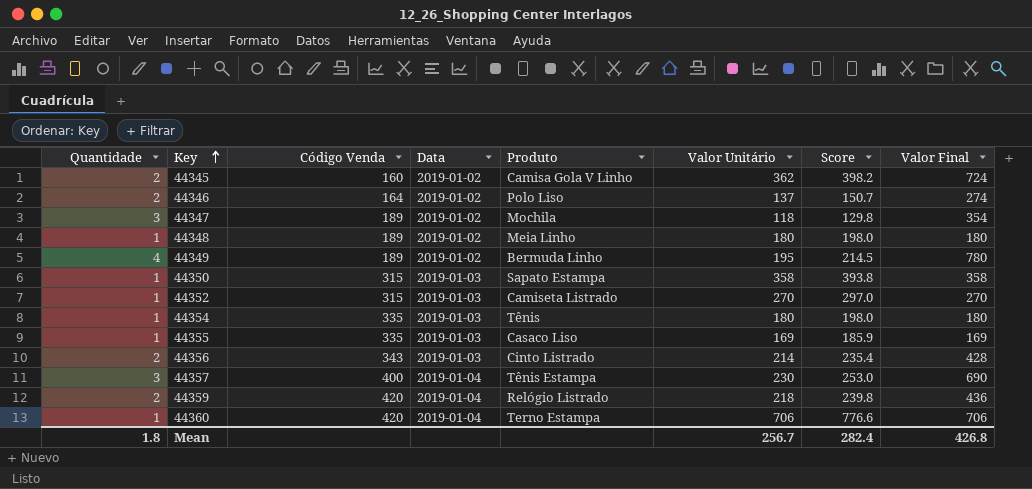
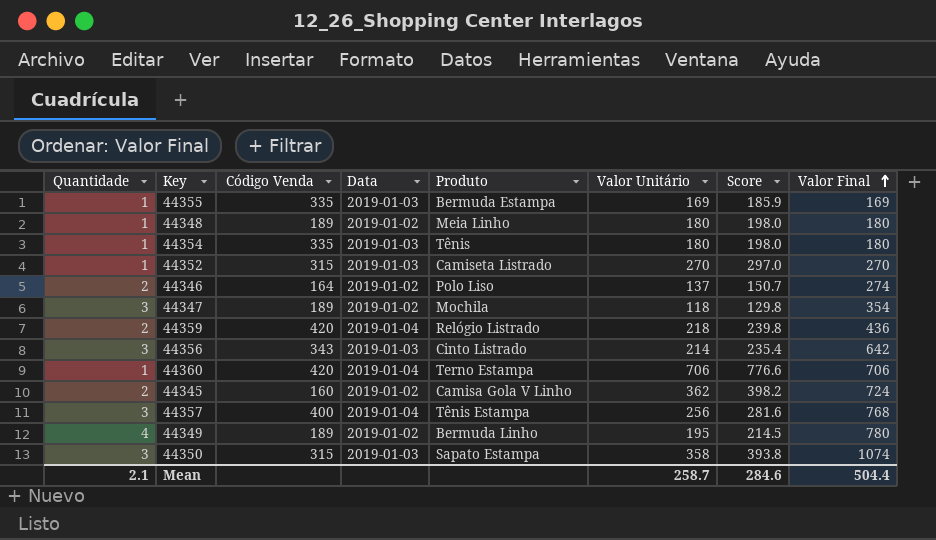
row order: Key ascending -> Valor Final ascending
44355 | Produto: Casaco Liso -> Bermuda Estampa
44356 | Quantidade: 2 -> 3
44356 | Valor Final: 428 -> 642
44357 | Valor Unitário: 230 -> 256
44357 | Score: 253.0 -> 281.6
44357 | Valor Final: 690 -> 768
44350 | Quantidade: 1 -> 3
44350 | Valor Final: 358 -> 1074
Mean | Quantidade: 1.8 -> 2.1
Mean | Valor Unitário: 256.7 -> 258.7
Mean | Score: 282.4 -> 284.6
Mean | Valor Final: 426.8 -> 504.4

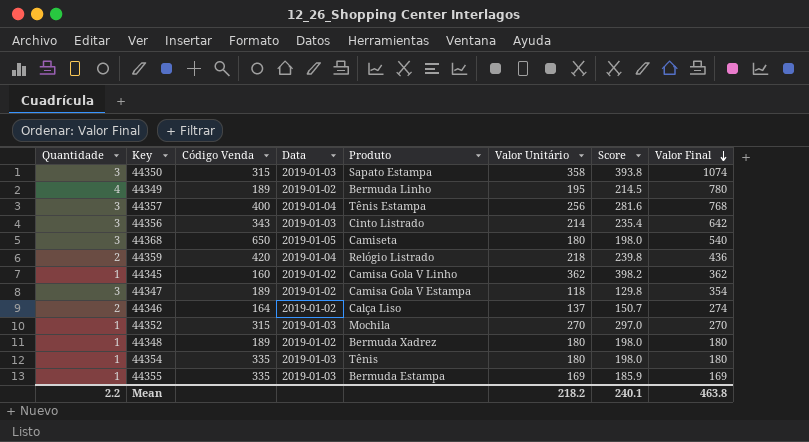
row order: Valor Final ascending -> Valor Final descending
row 44360: 1 | 420 | 2019-01-04 | Terno Estampa | 706 | 776.6 | 706 -> none
row 44368: none -> 3 | 650 | 2019-01-05 | Camiseta | 180 | 198.0 | 540
44345 | Quantidade: 2 -> 1
44345 | Valor Final: 724 -> 362
44347 | Produto: Mochila -> Camisa Gola V Estampa
44346 | Produto: Polo Liso -> Calça Liso
44352 | Produto: Camiseta Listrado -> Mochila
44348 | Produto: Meia Linho -> Bermuda Xadrez
Mean | Quantidade: 2.1 -> 2.2
Mean | Valor Unitário: 258.7 -> 218.2
Mean | Score: 284.6 -> 240.1
Mean | Valor Final: 504.4 -> 463.8

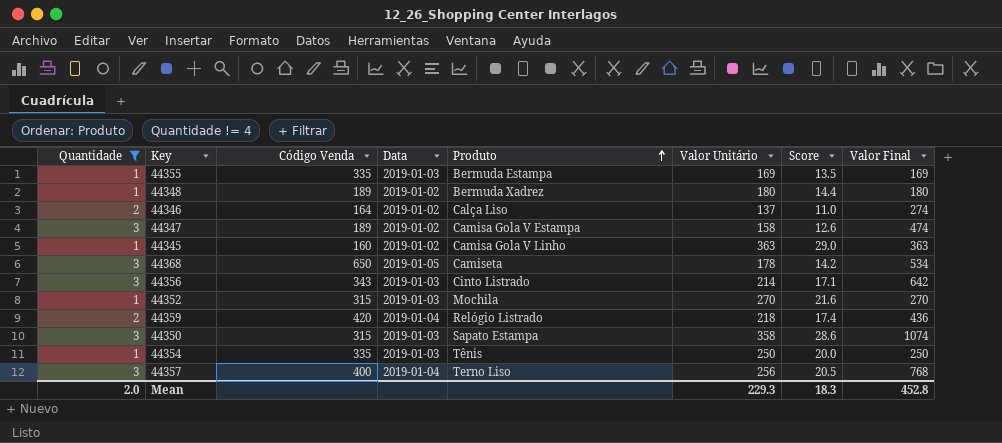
filter: none -> Quantidade != 4
row order: Valor Final descending -> Produto ascending
column Score | formula: [Valor Unitário] * 1.1 -> [Valor Unitário] * 0.08
44347 | Valor Unitário: 118 -> 158
44347 | Valor Final: 354 -> 474
44345 | Valor Unitário: 362 -> 363
44345 | Valor Final: 362 -> 363
44368 | Valor Unitário: 180 -> 178
44368 | Valor Final: 540 -> 534
44354 | Valor Unitário: 180 -> 250
44354 | Valor Final: 180 -> 250
44357 | Produto: Tênis Estampa -> Terno Liso
Mean | Quantidade: 2.2 -> 2.0
Mean | Valor Unitário: 218.2 -> 229.3
Mean | Score: 240.1 -> 18.3
Mean | Valor Final: 463.8 -> 452.8

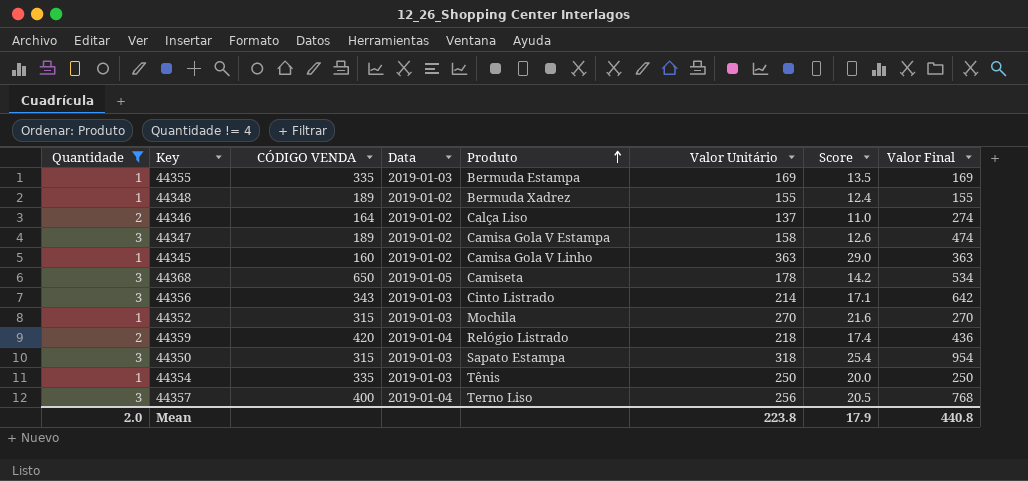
column name: Código Venda -> CÓDIGO VENDA
44348 | Valor Unitário: 180 -> 155
44348 | Score: 14.4 -> 12.4
44348 | Valor Final: 180 -> 155
44350 | Valor Unitário: 358 -> 318
44350 | Score: 28.6 -> 25.4
44350 | Valor Final: 1074 -> 954
Mean | Valor Unitário: 229.3 -> 223.8
Mean | Score: 18.3 -> 17.9
Mean | Valor Final: 452.8 -> 440.8

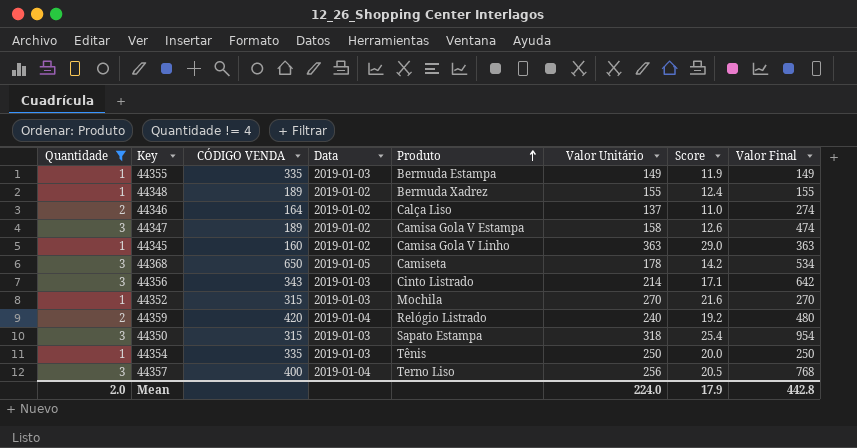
44355 | Valor Unitário: 169 -> 149
44355 | Score: 13.5 -> 11.9
44355 | Valor Final: 169 -> 149
44359 | Valor Unitário: 218 -> 240
44359 | Score: 17.4 -> 19.2
44359 | Valor Final: 436 -> 480
Mean | Valor Unitário: 223.8 -> 224.0
Mean | Valor Final: 440.8 -> 442.8

